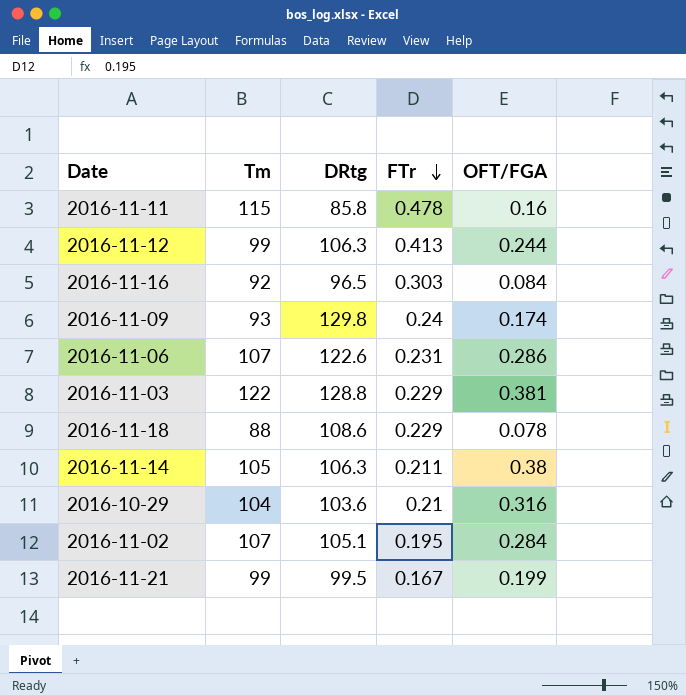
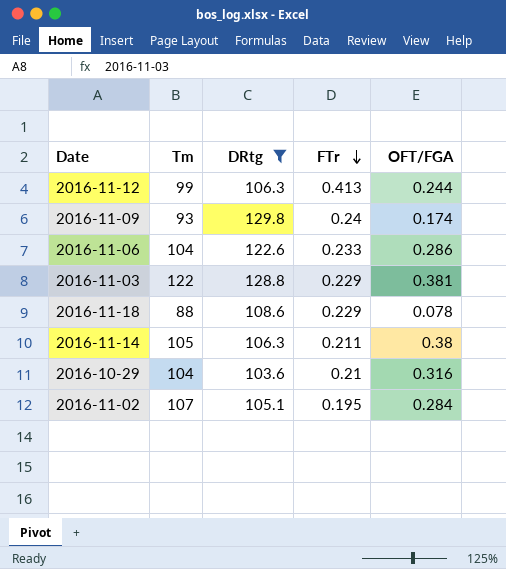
filter: none -> DRtg >= 103.6
2016-11-06 | Tm: 107 -> 104
2016-11-06 | FTr: 0.231 -> 0.233

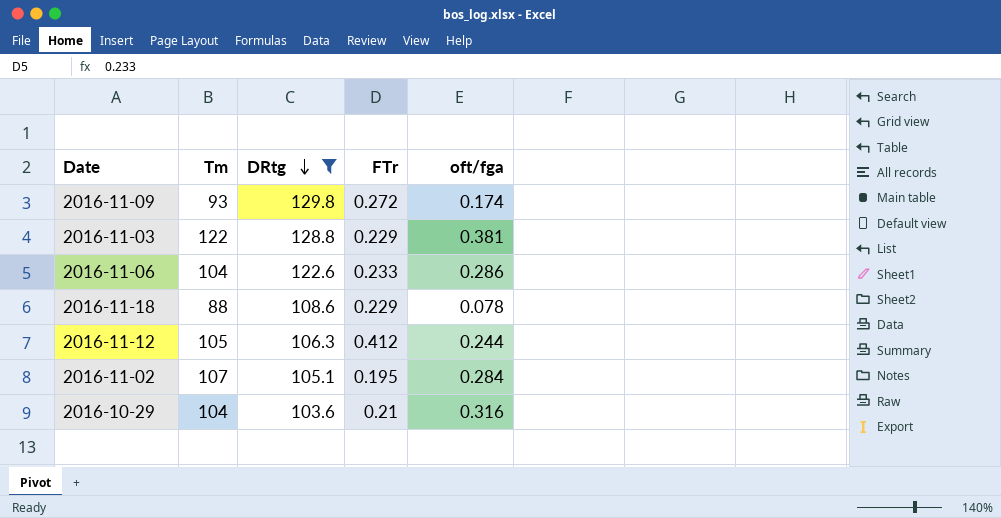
row order: FTr descending -> DRtg descending
column name: OFT/FGA -> oft/fga
row 2016-11-14: 105 | 106.3 | 0.211 | 0.38 -> none
2016-11-09 | FTr: 0.24 -> 0.272
2016-11-12 | Tm: 99 -> 105
2016-11-12 | FTr: 0.413 -> 0.412

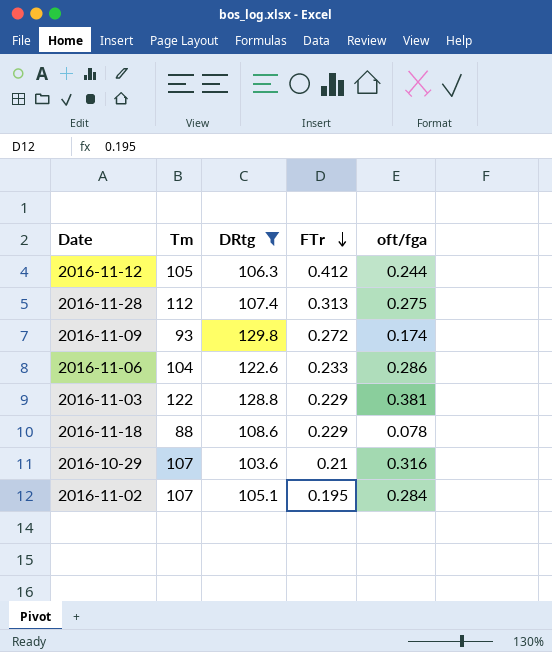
row order: DRtg descending -> FTr descending
row 2016-11-28: none -> 112 | 107.4 | 0.313 | 0.275
2016-10-29 | Tm: 104 -> 107

